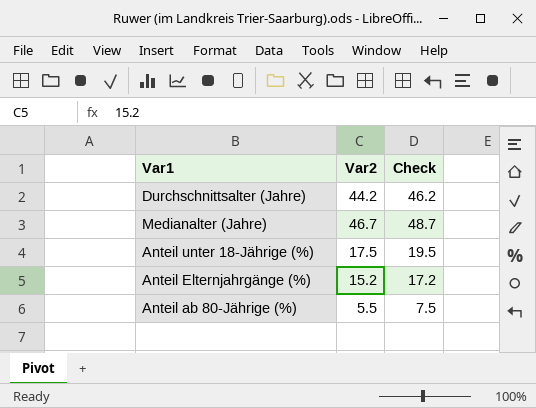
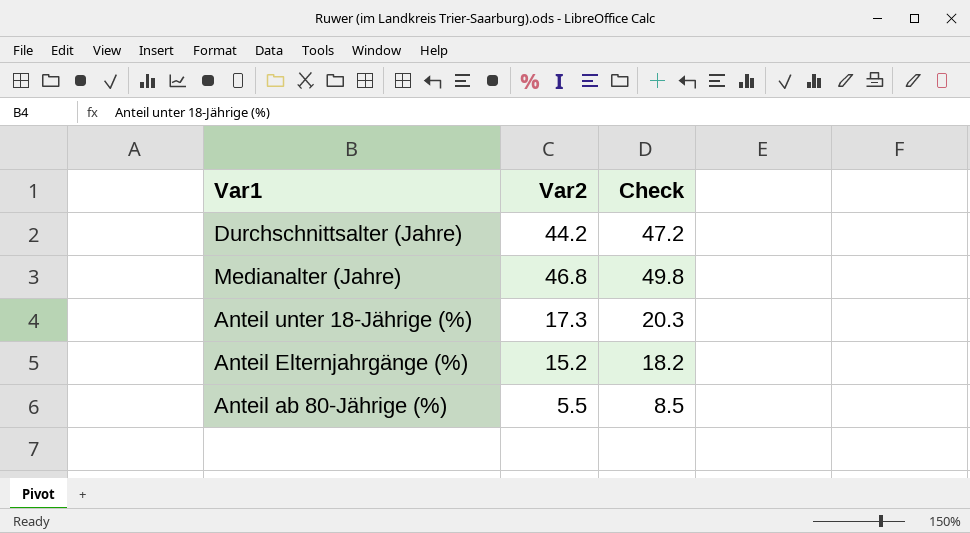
column Check | formula: [Var2] + 2 -> [Var2] + 3
Medianalter (Jahre) | Var2: 46.7 -> 46.8
Anteil unter 18-Jährige (%) | Var2: 17.5 -> 17.3

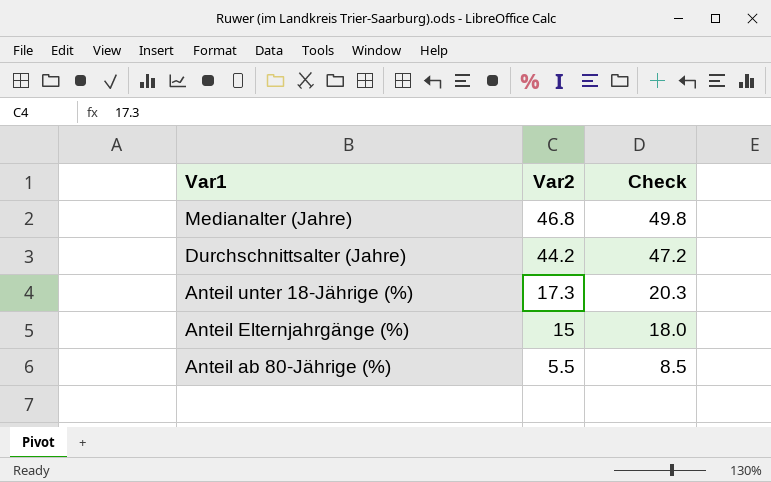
row order: none -> Var1 descending
Anteil Elternjahrgänge (%) | Var2: 15.2 -> 15
Anteil Elternjahrgänge (%) | Check: 18.2 -> 18.0

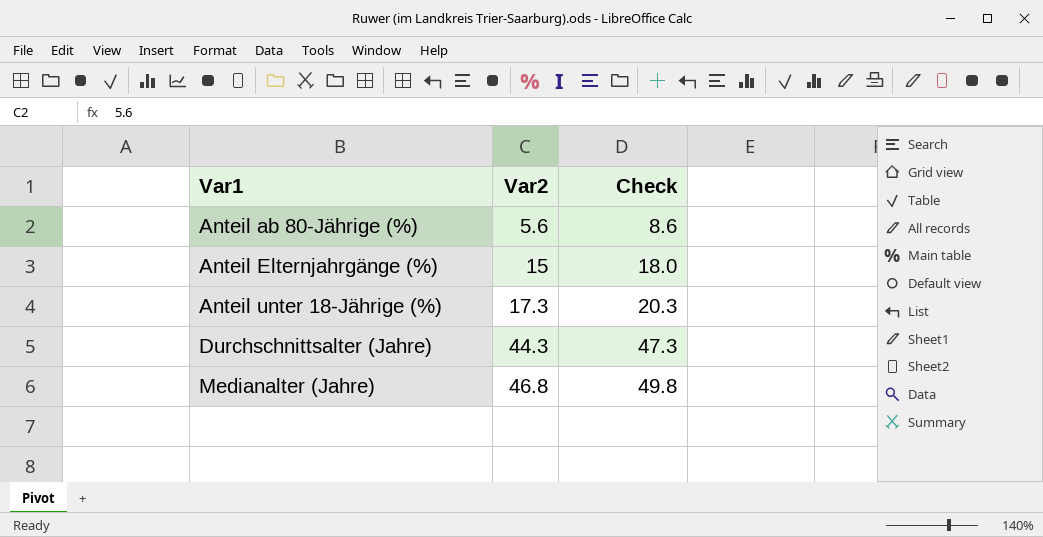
row order: Var1 descending -> Var1 ascending
Anteil ab 80-Jährige (%) | Var2: 5.5 -> 5.6
Anteil ab 80-Jährige (%) | Check: 8.5 -> 8.6
Durchschnittsalter (Jahre) | Var2: 44.2 -> 44.3
Durchschnittsalter (Jahre) | Check: 47.2 -> 47.3

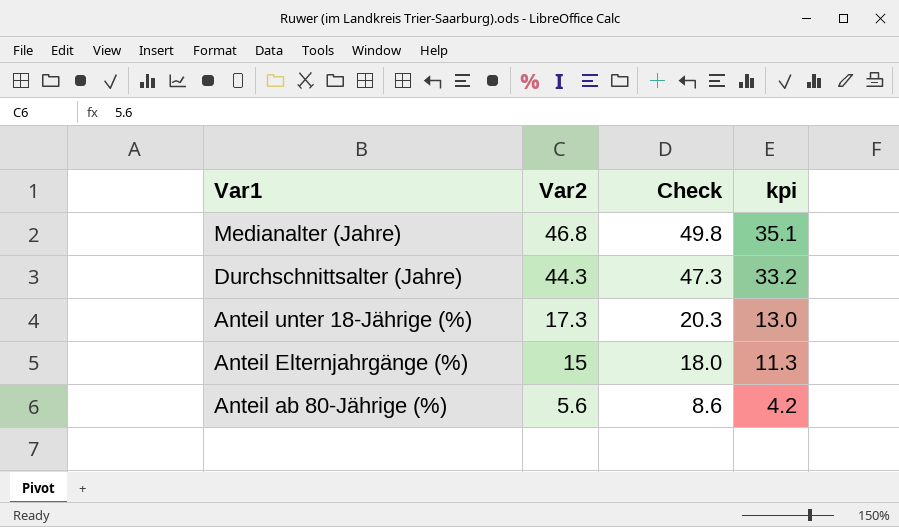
row order: Var1 ascending -> Var1 descending
column kpi | formula: none -> [Var2] * 0.75

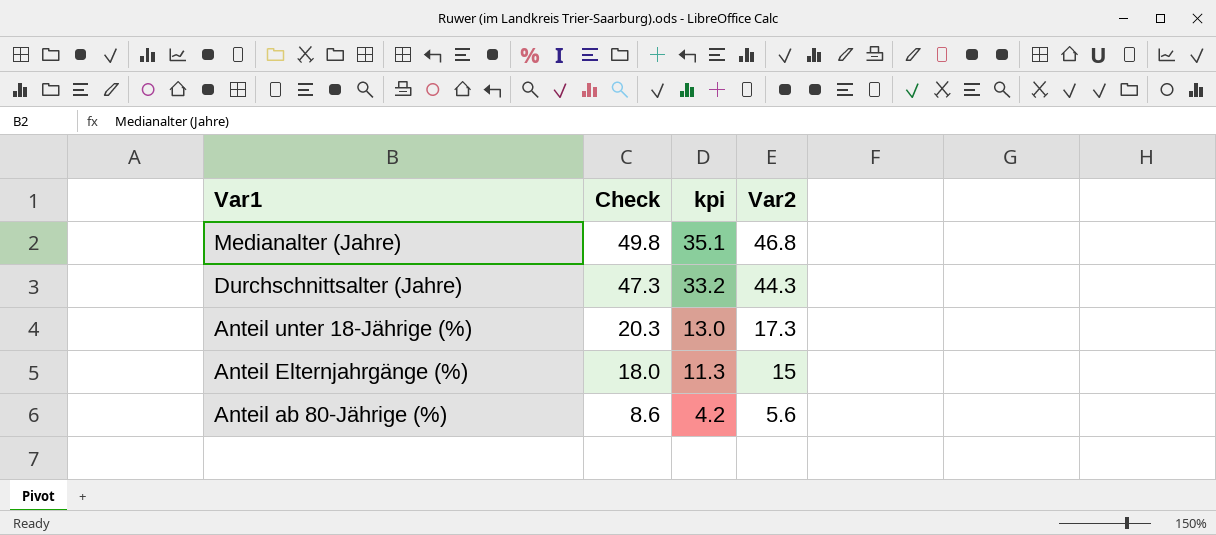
column Var2 | position: 2 -> 4

